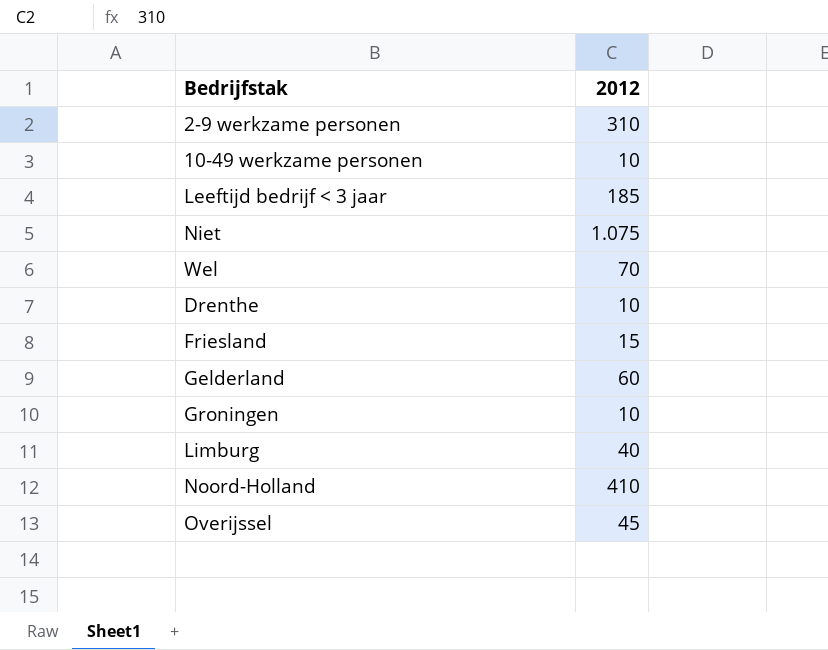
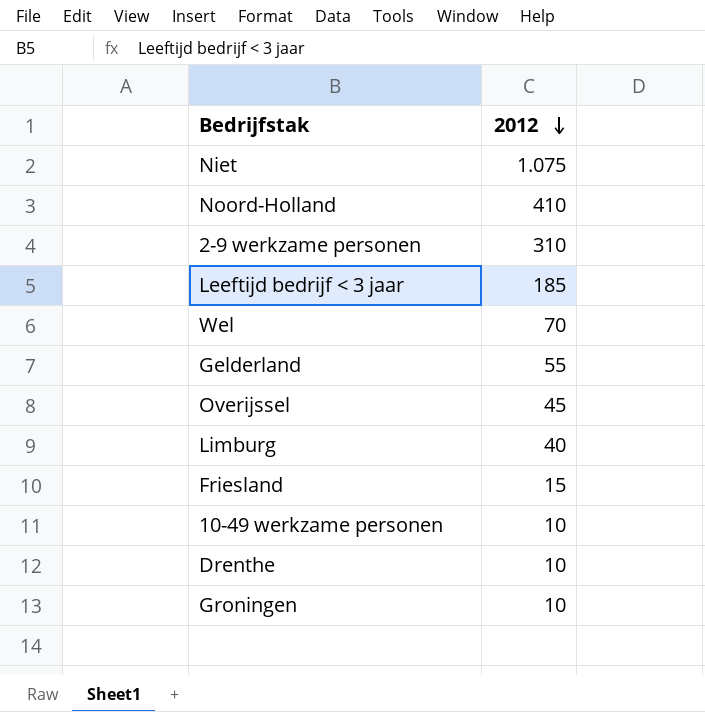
row order: none -> 2012 descending
Gelderland | 2012: 60 -> 55

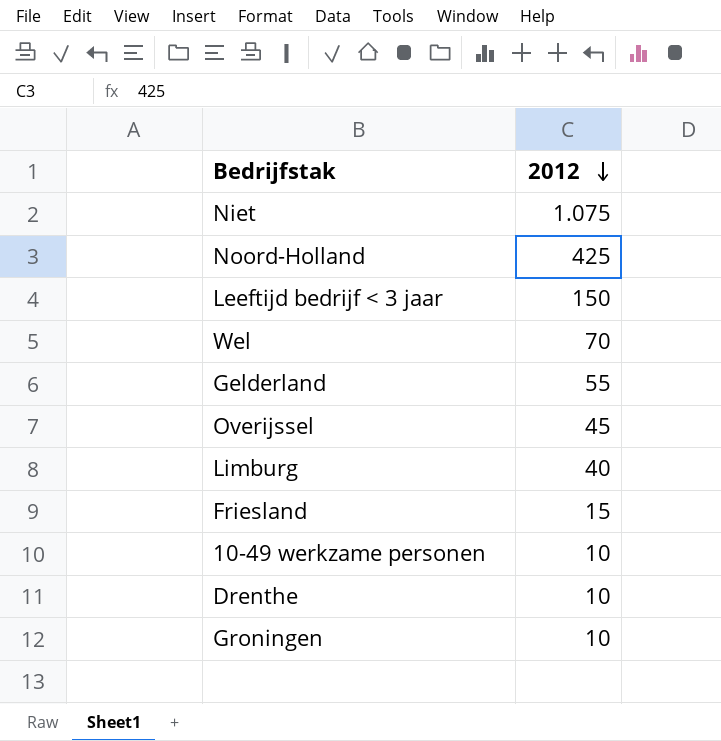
row 2-9 werkzame personen: 310 -> none
Noord-Holland | 2012: 410 -> 425
Leeftijd bedrijf < 3 jaar | 2012: 185 -> 150

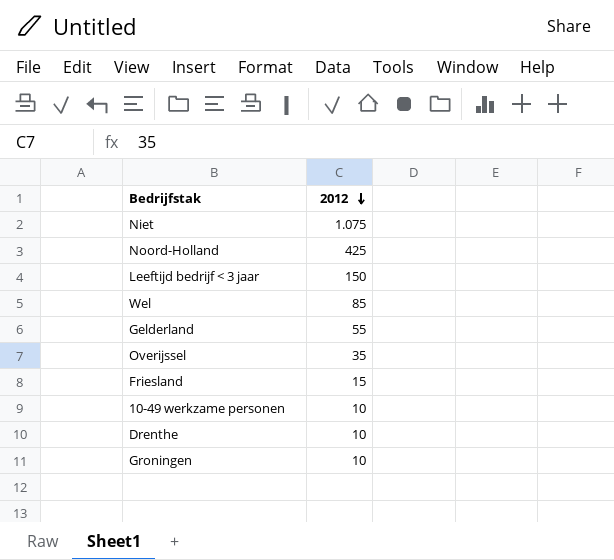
row Limburg: 40 -> none
Wel | 2012: 70 -> 85
Overijssel | 2012: 45 -> 35

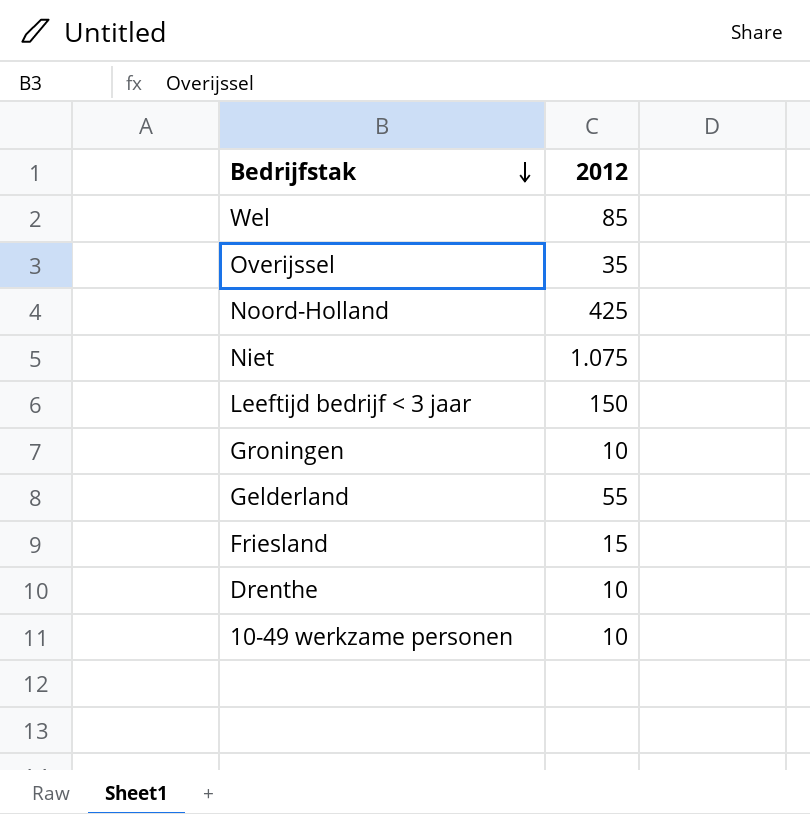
row order: 2012 descending -> Bedrijfstak descending

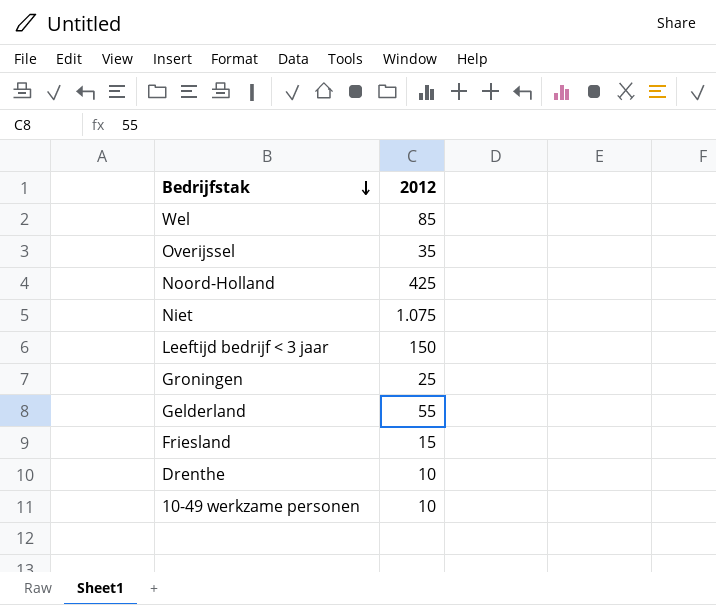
Groningen | 2012: 10 -> 25

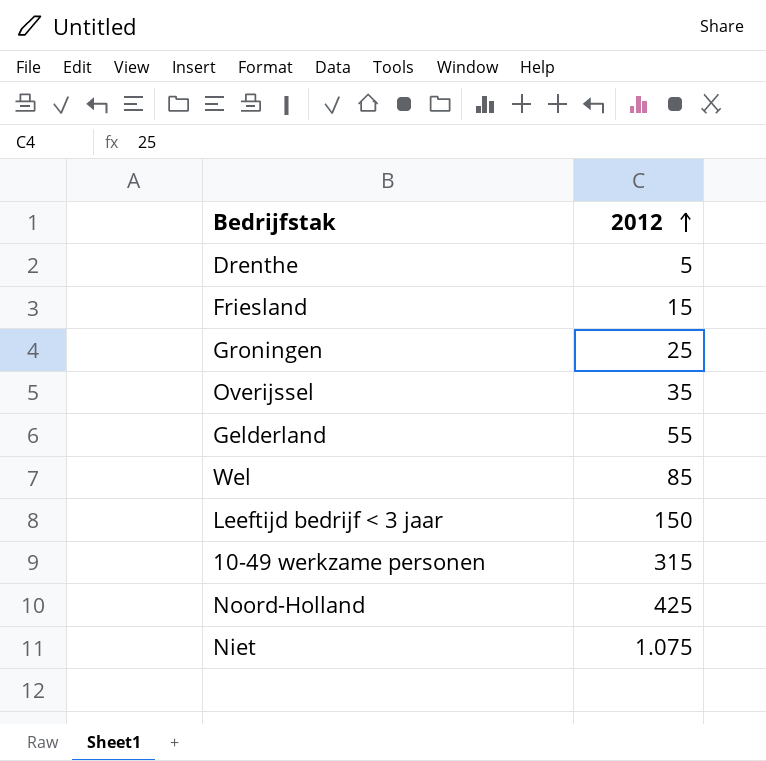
row order: Bedrijfstak descending -> 2012 ascending
Drenthe | 2012: 10 -> 5
10-49 werkzame personen | 2012: 10 -> 315

